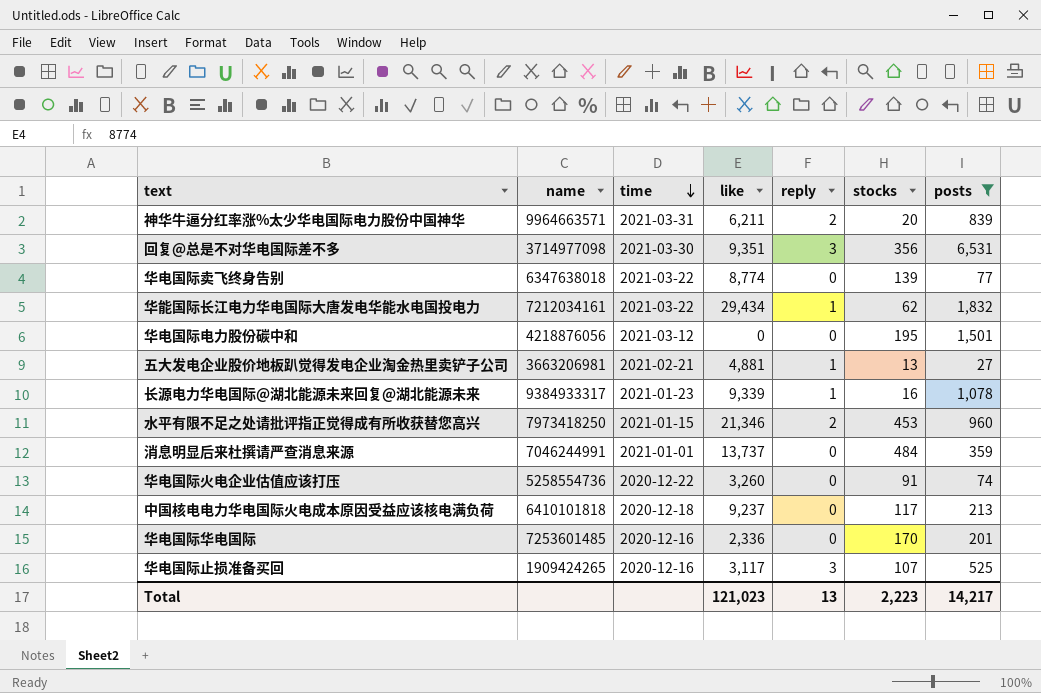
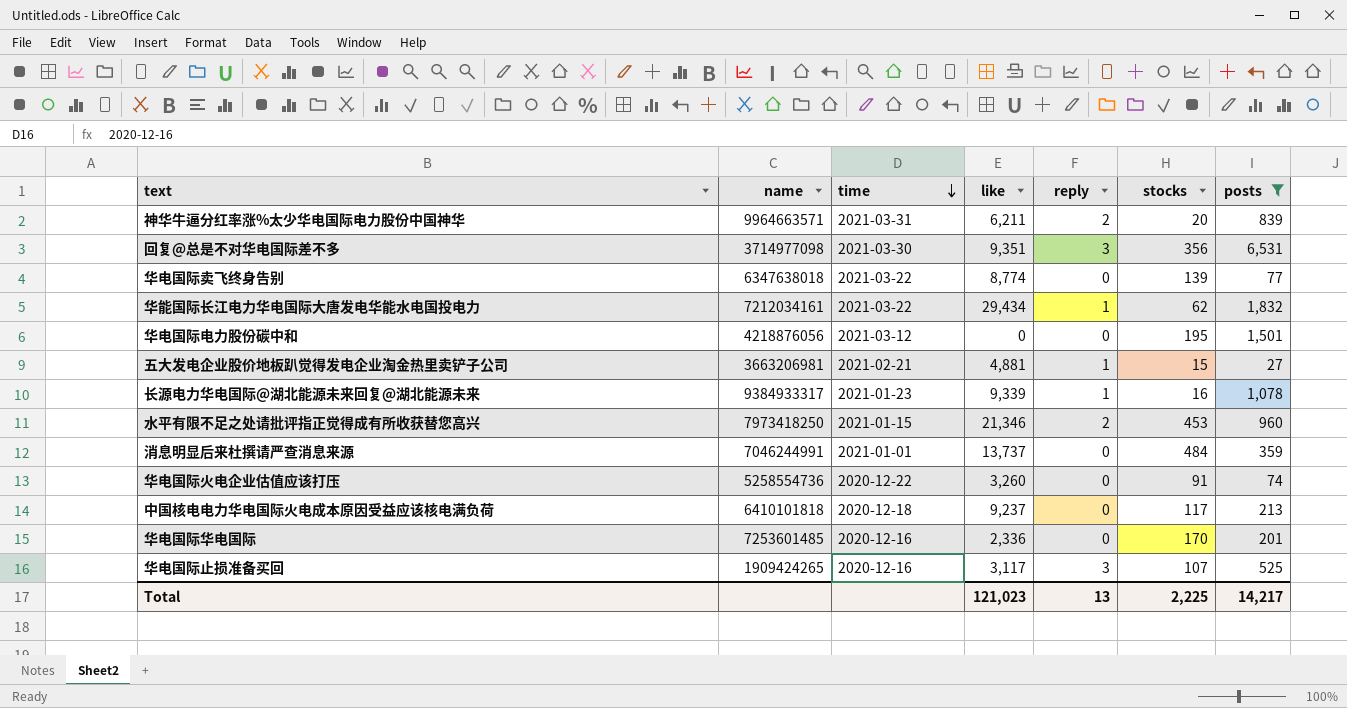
五大发电企业股价地板趴觉得发电企业淘金热里卖铲子公司 | stocks: 13 -> 15
Total | stocks: 2,223 -> 2,225

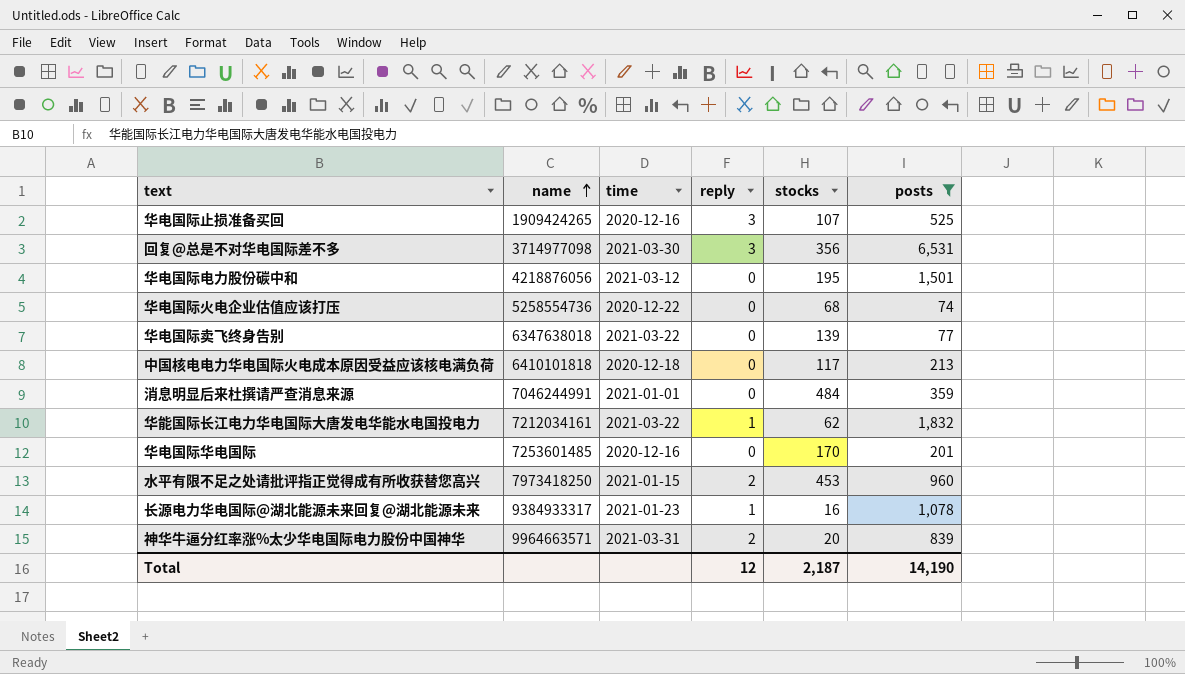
row order: time descending -> name ascending
column like | position: 4 -> none
row 五大发电企业股价地板趴觉得发电企业淘金热里卖铲子公司: 3663206981 | 2021-02-21 | 4,881 | 1 | 15 | 27 -> none
华电国际火电企业估值应该打压 | stocks: 91 -> 68
Total | reply: 13 -> 12
Total | stocks: 2,225 -> 2,187
Total | posts: 14,217 -> 14,190

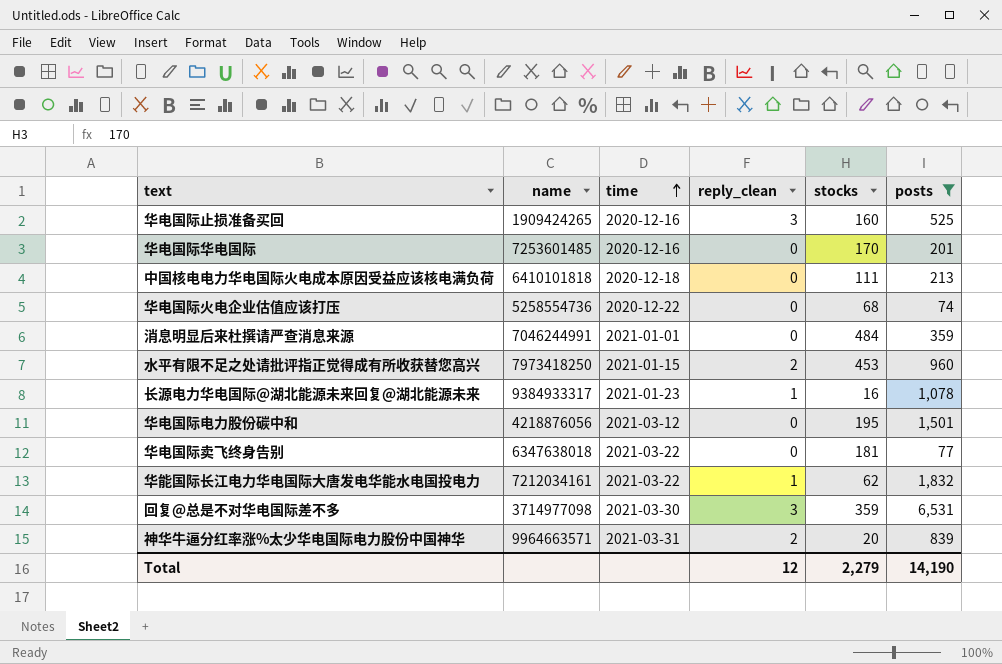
row order: name ascending -> time ascending
column name: reply -> reply_clean
华电国际止损准备买回 | stocks: 107 -> 160
中国核电电力华电国际火电成本原因受益应该核电满负荷 | stocks: 117 -> 111
华电国际卖飞终身告别 | stocks: 139 -> 181
回复@总是不对华电国际差不多 | stocks: 356 -> 359
Total | stocks: 2,187 -> 2,279

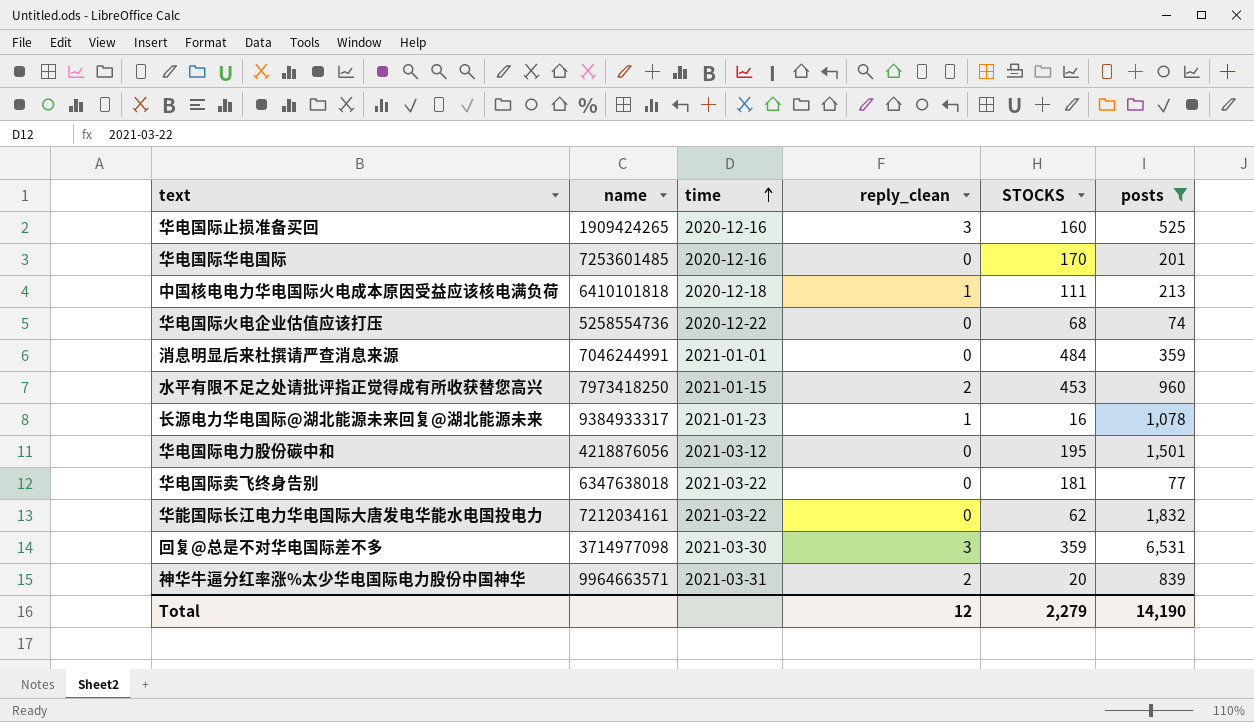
column name: stocks -> STOCKS
中国核电电力华电国际火电成本原因受益应该核电满负荷 | reply_clean: 0 -> 1
华能国际长江电力华电国际大唐发电华能水电国投电力 | reply_clean: 1 -> 0

